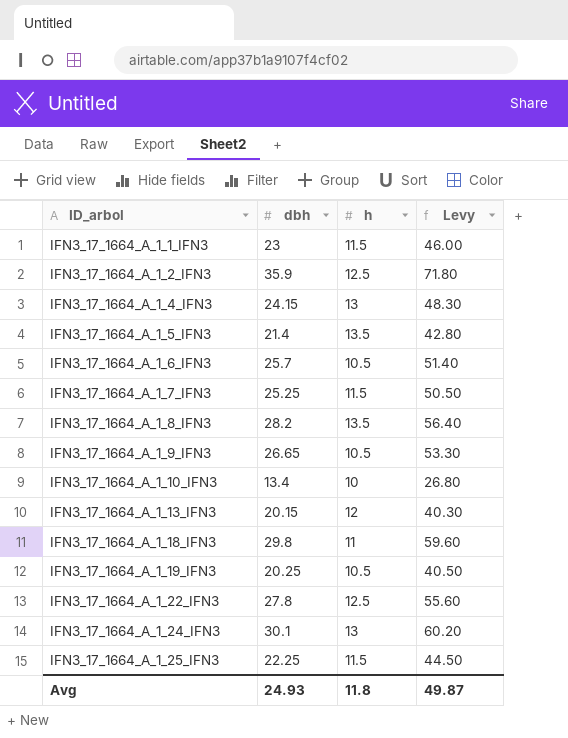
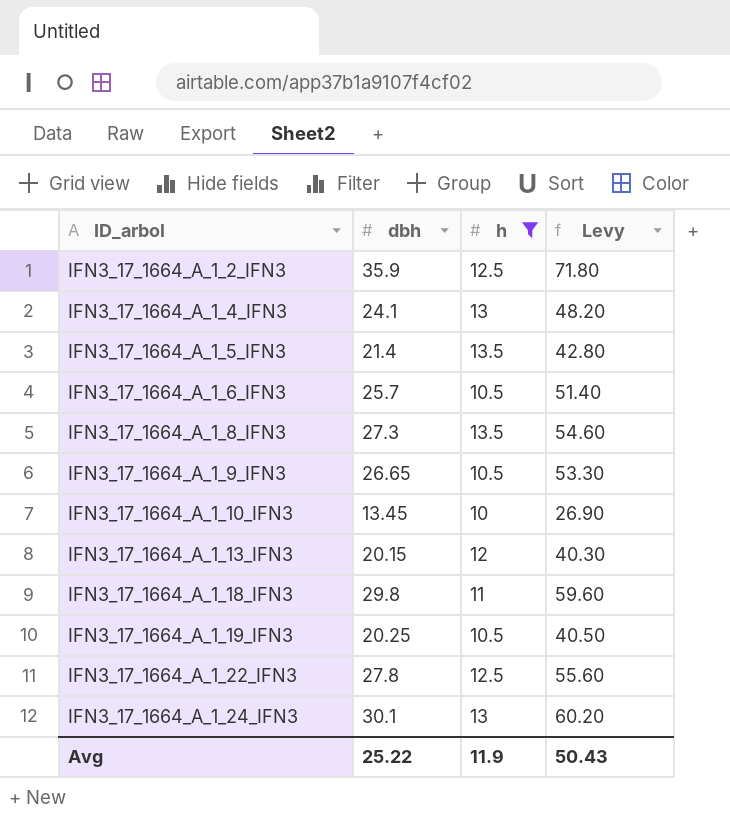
filter: none -> h != 11.5
IFN3_17_1664_A_1_4_IFN3 | dbh: 24.15 -> 24.1
IFN3_17_1664_A_1_4_IFN3 | Levy: 48.30 -> 48.20
IFN3_17_1664_A_1_8_IFN3 | dbh: 28.2 -> 27.3
IFN3_17_1664_A_1_8_IFN3 | Levy: 56.40 -> 54.60
IFN3_17_1664_A_1_10_IFN3 | dbh: 13.4 -> 13.45
IFN3_17_1664_A_1_10_IFN3 | Levy: 26.80 -> 26.90
Avg | dbh: 24.93 -> 25.22
Avg | h: 11.8 -> 11.9
Avg | Levy: 49.87 -> 50.43

